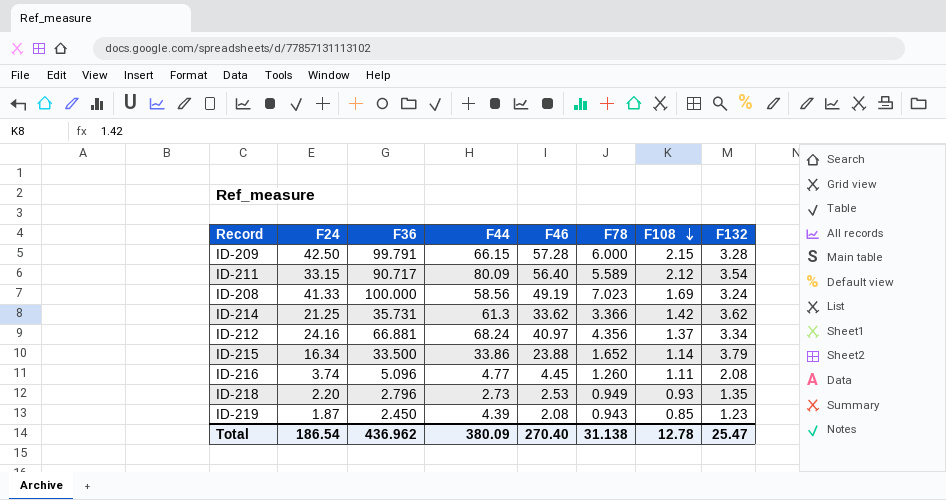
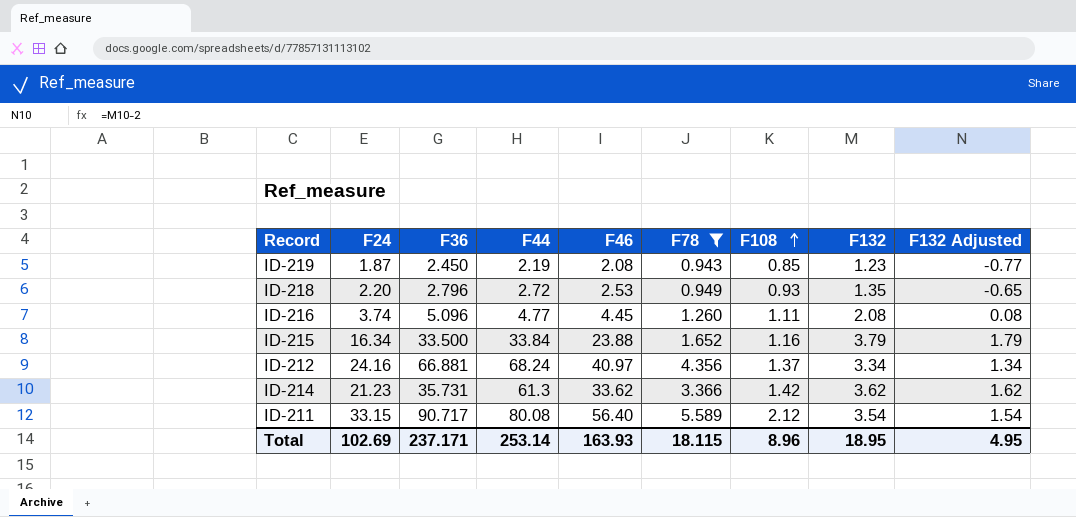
filter: none -> F78 <= 5.589
row order: F108 descending -> F108 ascending
column F132 Adjusted | formula: none -> [F132] - 2
ID-219 | F44: 4.39 -> 2.19
ID-218 | F44: 2.73 -> 2.72
ID-215 | F44: 33.86 -> 33.84
ID-215 | F108: 1.14 -> 1.16
ID-214 | F24: 21.25 -> 21.23
ID-211 | F44: 80.09 -> 80.08
Total | F24: 186.54 -> 102.69
Total | F36: 436.962 -> 237.171
Total | F44: 380.09 -> 253.14
Total | F46: 270.40 -> 163.93
Total | F78: 31.138 -> 18.115
Total | F108: 12.78 -> 8.96
Total | F132: 25.47 -> 18.95

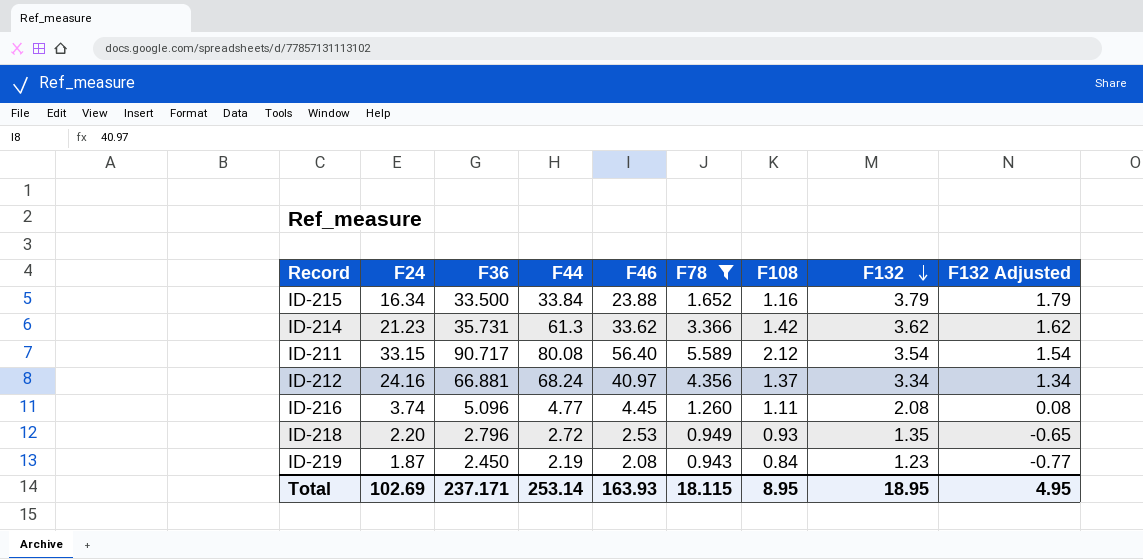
row order: F108 ascending -> F132 descending
ID-219 | F108: 0.85 -> 0.84
Total | F108: 8.96 -> 8.95

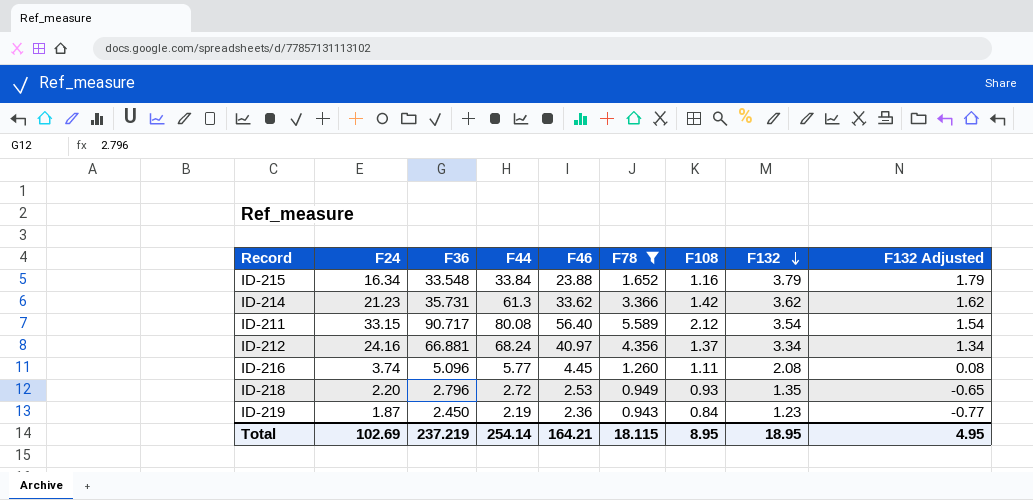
ID-215 | F36: 33.500 -> 33.548
ID-216 | F44: 4.77 -> 5.77
ID-219 | F46: 2.08 -> 2.36
Total | F36: 237.171 -> 237.219
Total | F44: 253.14 -> 254.14
Total | F46: 163.93 -> 164.21

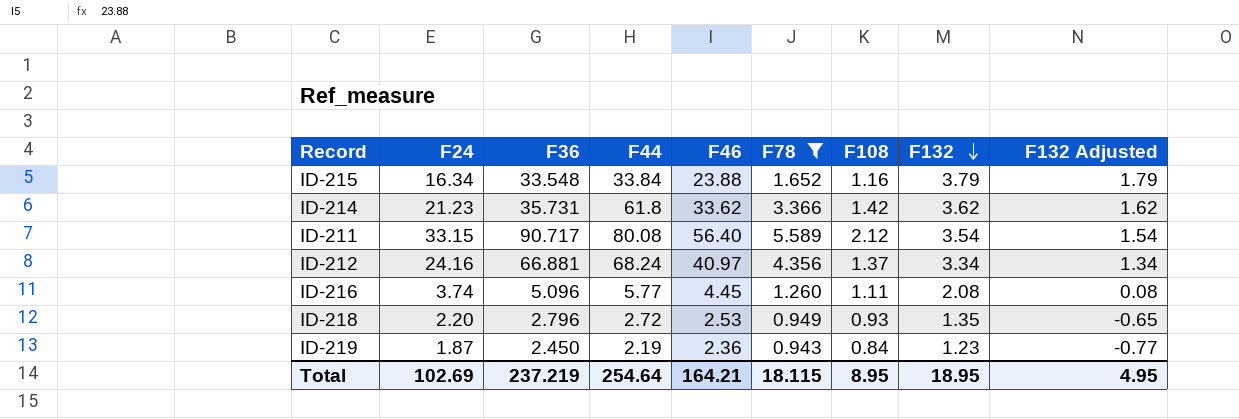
ID-214 | F44: 61.3 -> 61.8
Total | F44: 254.14 -> 254.64

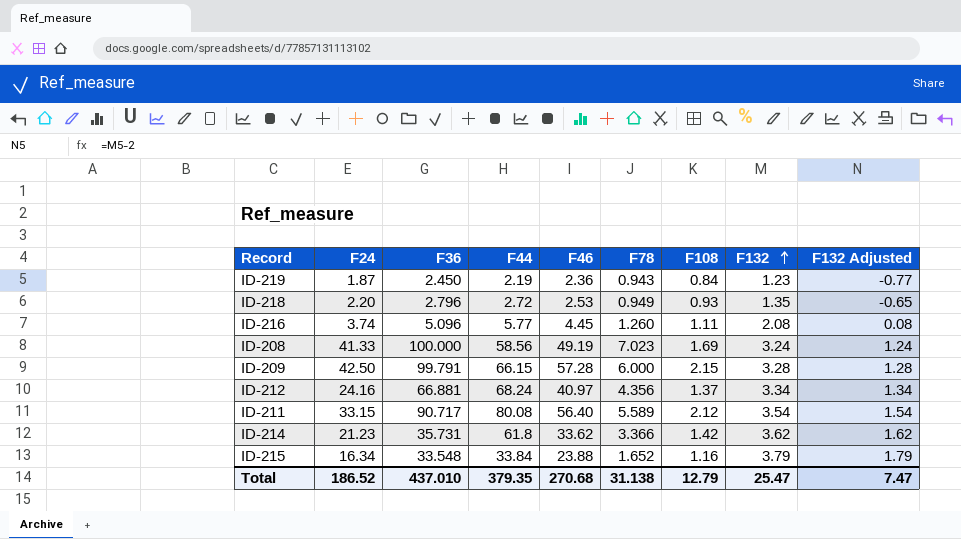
filter: F78 <= 5.589 -> none
row order: F132 descending -> F132 ascending
Total | F24: 102.69 -> 186.52
Total | F36: 237.219 -> 437.010
Total | F44: 254.64 -> 379.35
Total | F46: 164.21 -> 270.68
Total | F78: 18.115 -> 31.138
Total | F108: 8.95 -> 12.79
Total | F132: 18.95 -> 25.47
Total | F132 Adjusted: 4.95 -> 7.47

